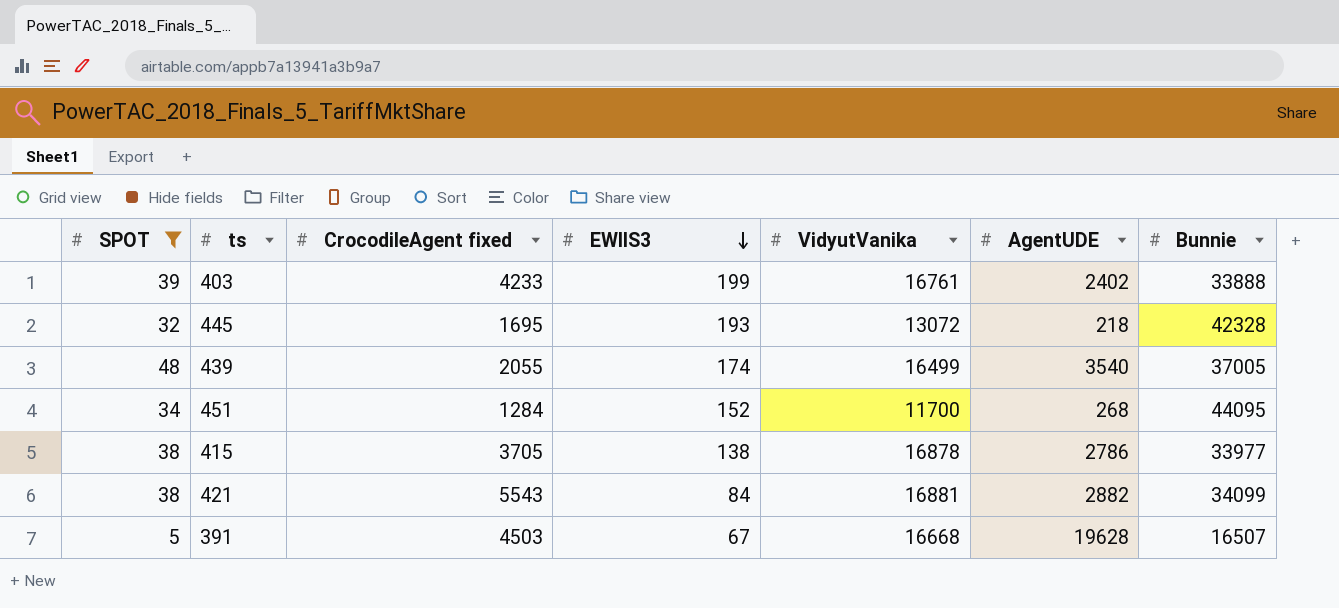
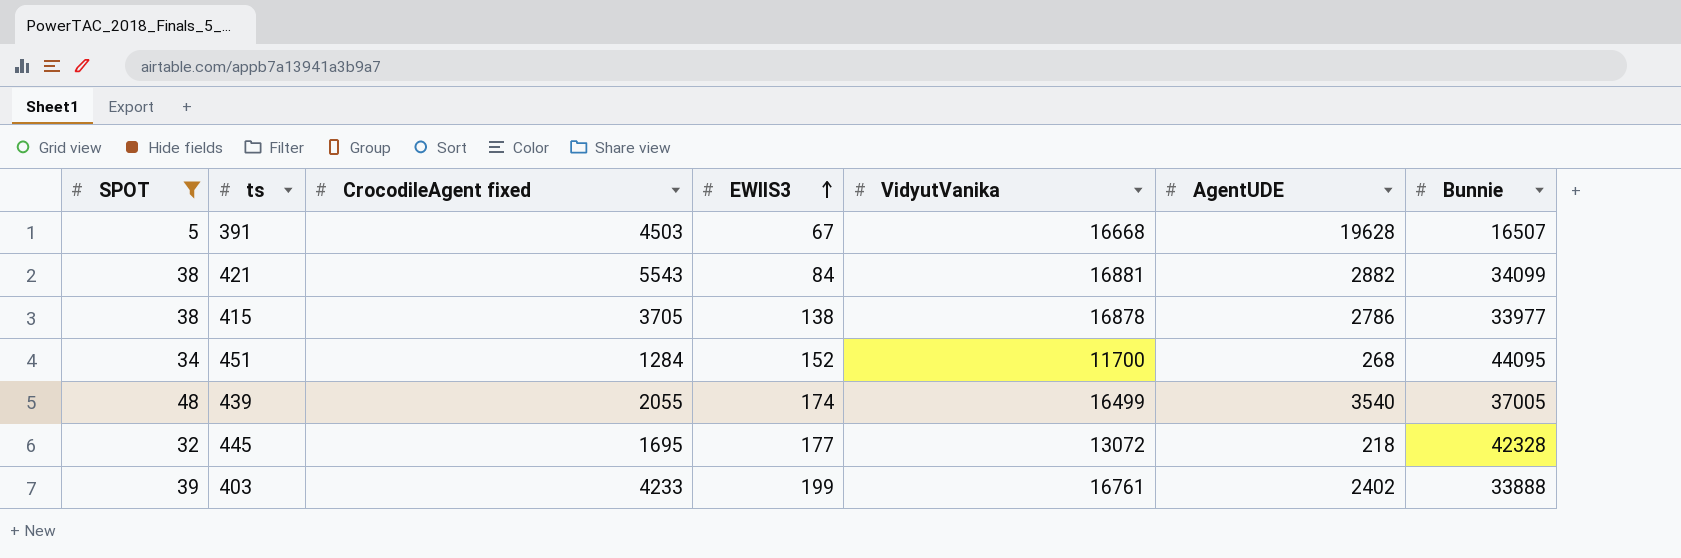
row order: EWIIS3 descending -> EWIIS3 ascending
445 | EWIIS3: 193 -> 177

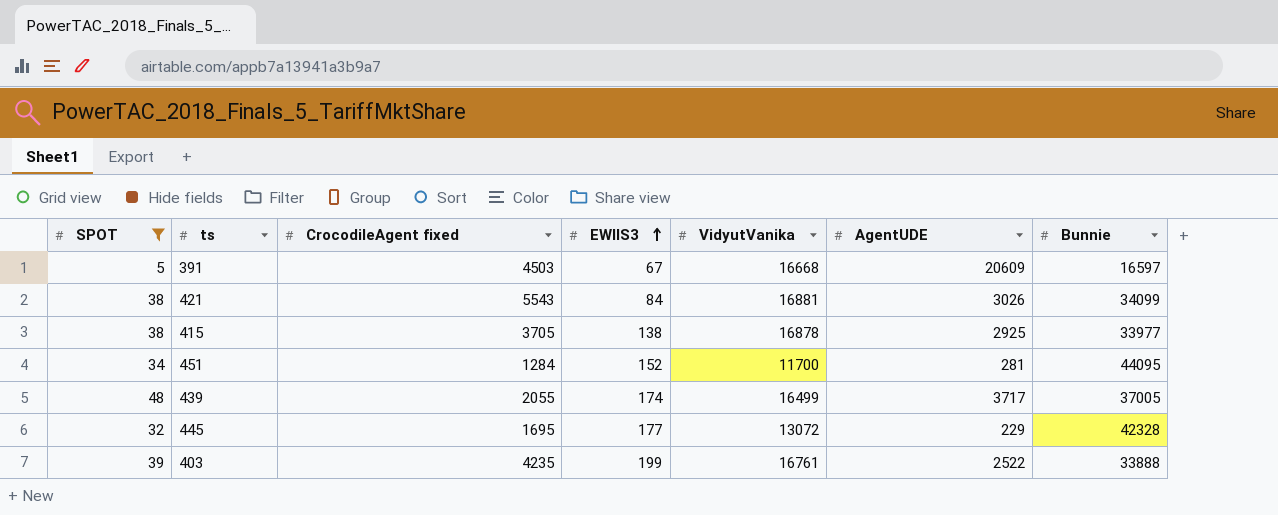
391 | AgentUDE: 19628 -> 20609
391 | Bunnie: 16507 -> 16597
421 | AgentUDE: 2882 -> 3026
415 | AgentUDE: 2786 -> 2925
451 | AgentUDE: 268 -> 281
439 | AgentUDE: 3540 -> 3717
445 | AgentUDE: 218 -> 229
403 | CrocodileAgent fixed: 4233 -> 4235
403 | AgentUDE: 2402 -> 2522

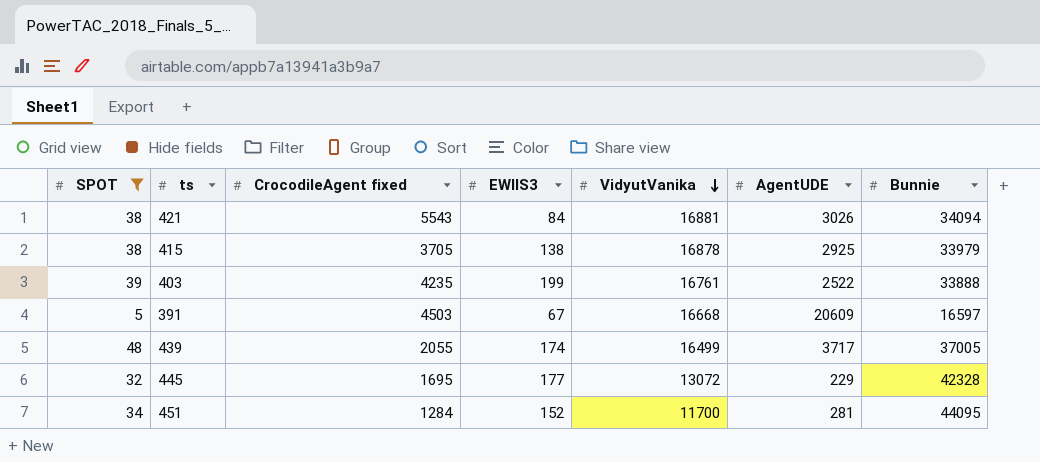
row order: EWIIS3 ascending -> VidyutVanika descending
421 | Bunnie: 34099 -> 34094
415 | Bunnie: 33977 -> 33979

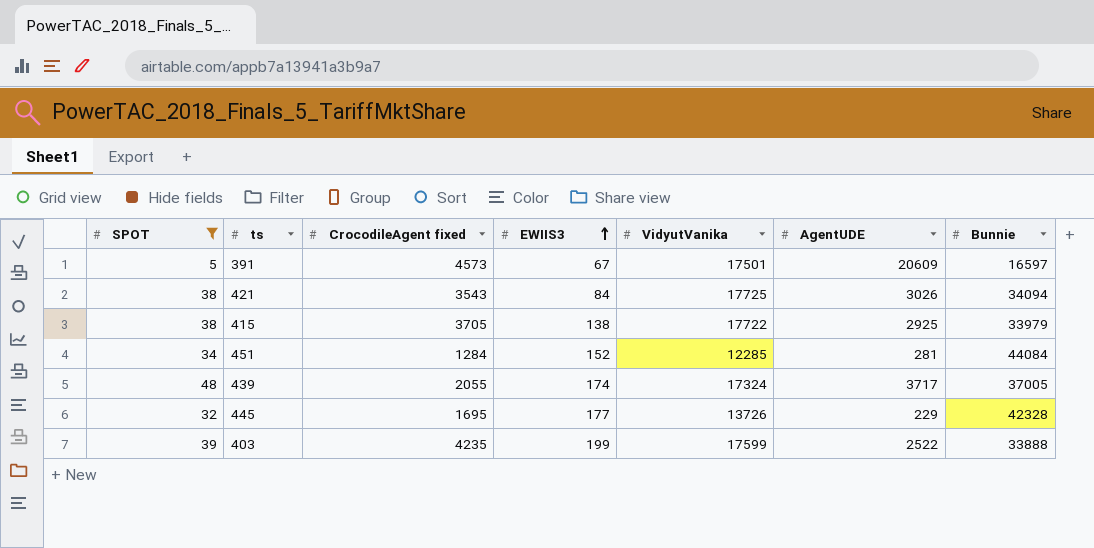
row order: VidyutVanika descending -> EWIIS3 ascending
391 | CrocodileAgent fixed: 4503 -> 4573
391 | VidyutVanika: 16668 -> 17501
421 | CrocodileAgent fixed: 5543 -> 3543
421 | VidyutVanika: 16881 -> 17725
415 | VidyutVanika: 16878 -> 17722
451 | VidyutVanika: 11700 -> 12285
451 | Bunnie: 44095 -> 44084
439 | VidyutVanika: 16499 -> 17324
445 | VidyutVanika: 13072 -> 13726
403 | VidyutVanika: 16761 -> 17599

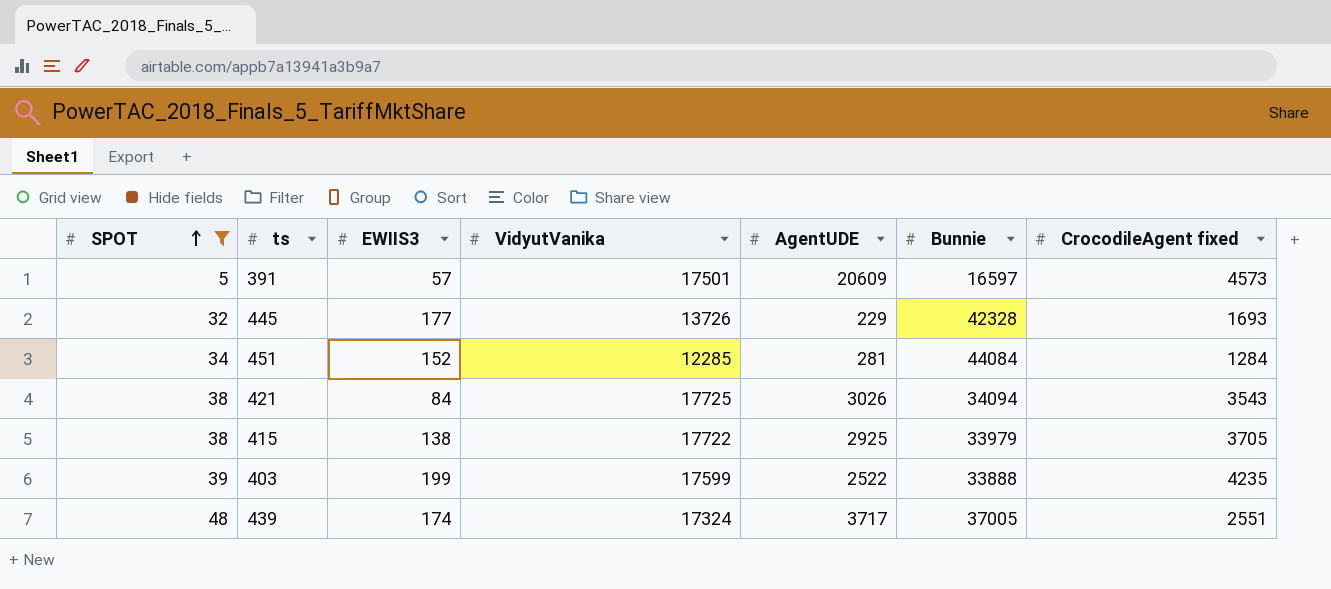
row order: EWIIS3 ascending -> SPOT ascending
column CrocodileAgent fixed | position: 3 -> 7
391 | EWIIS3: 67 -> 57
445 | CrocodileAgent fixed: 1695 -> 1693
439 | CrocodileAgent fixed: 2055 -> 2551

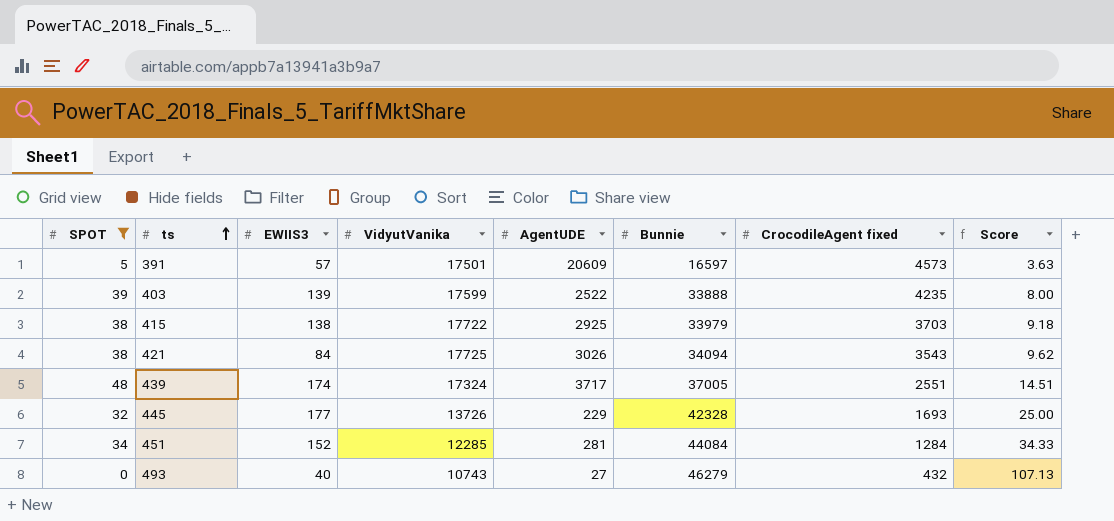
row order: SPOT ascending -> ts ascending
column Score | formula: none -> [Bunnie] / [CrocodileAgent fixed]
403 | EWIIS3: 199 -> 139
415 | CrocodileAgent fixed: 3705 -> 3703
row 493: none -> 0 | 40 | 10743 | 27 | 46279 | 432 | 107.13

